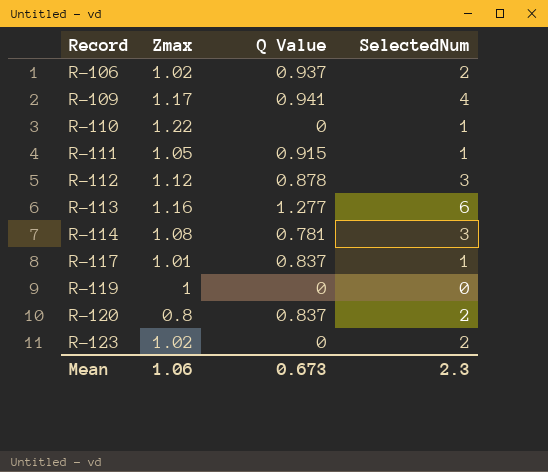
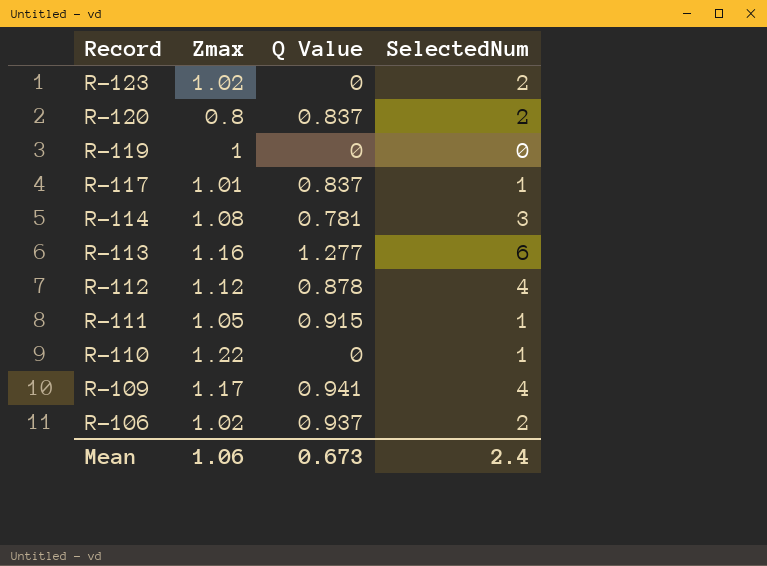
row order: Record ascending -> Record descending
R-112 | SelectedNum: 3 -> 4
Mean | SelectedNum: 2.3 -> 2.4

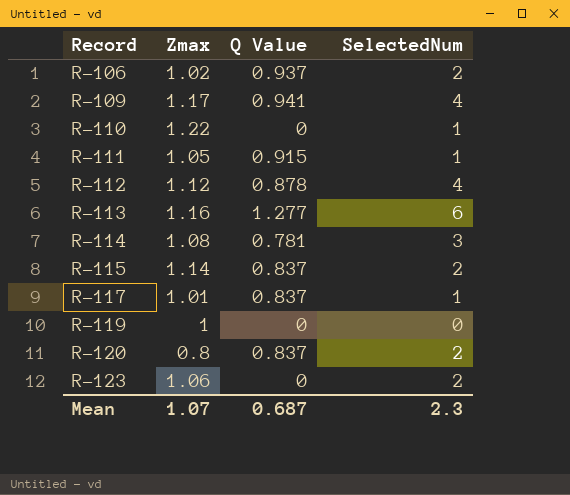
row order: Record descending -> Record ascending
row R-115: none -> 1.14 | 0.837 | 2
R-123 | Zmax: 1.02 -> 1.06
Mean | Zmax: 1.06 -> 1.07
Mean | Q Value: 0.673 -> 0.687
Mean | SelectedNum: 2.4 -> 2.3

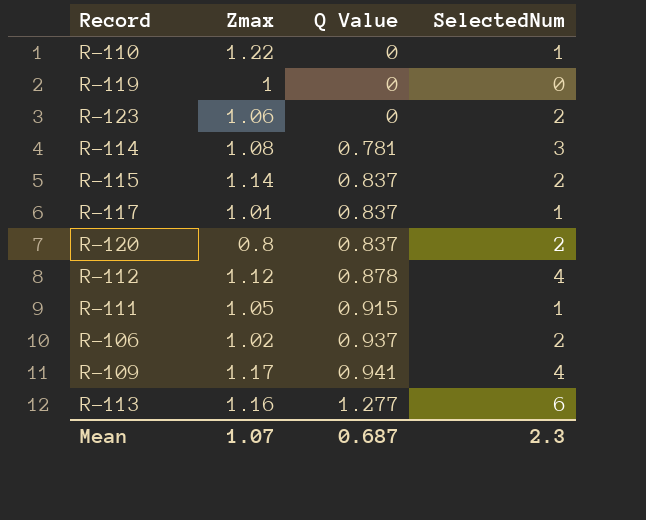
row order: Record ascending -> Q Value ascending

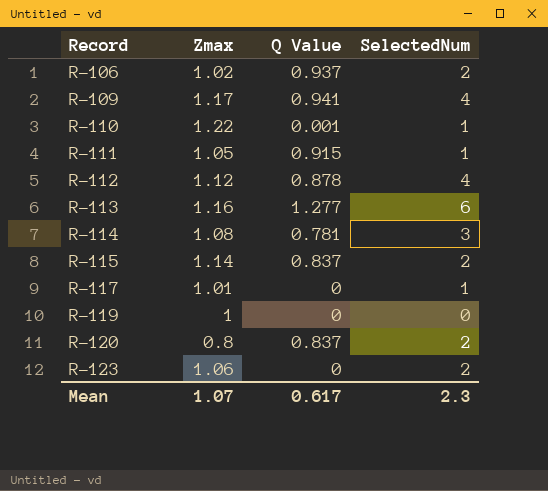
row order: Q Value ascending -> Record ascending
R-110 | Q Value: 0 -> 0.001
R-117 | Q Value: 0.837 -> 0
Mean | Q Value: 0.687 -> 0.617

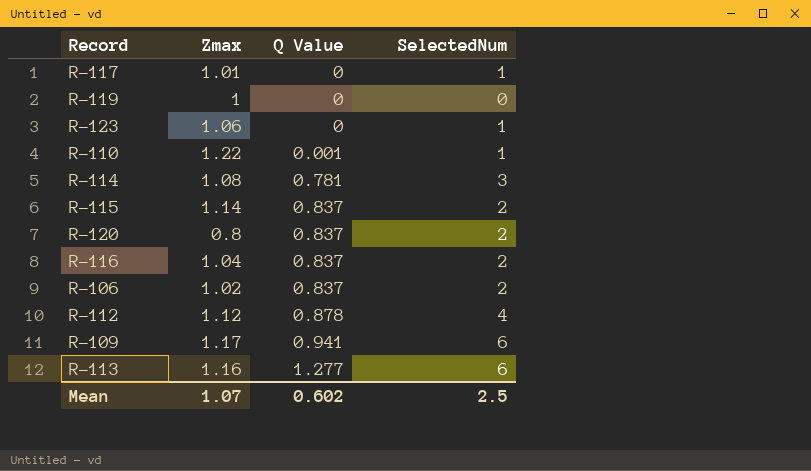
row order: Record ascending -> Q Value ascending
row R-111: 1.05 | 0.915 | 1 -> none
R-123 | SelectedNum: 2 -> 1
row R-116: none -> 1.04 | 0.837 | 2
R-106 | Q Value: 0.937 -> 0.837
R-109 | SelectedNum: 4 -> 6
Mean | Q Value: 0.617 -> 0.602
Mean | SelectedNum: 2.3 -> 2.5

